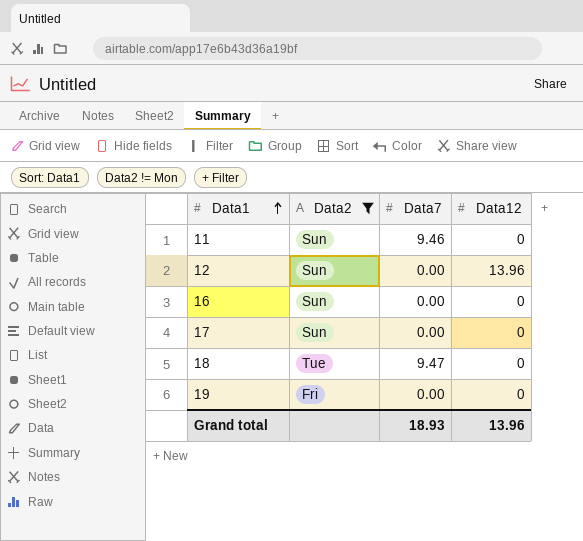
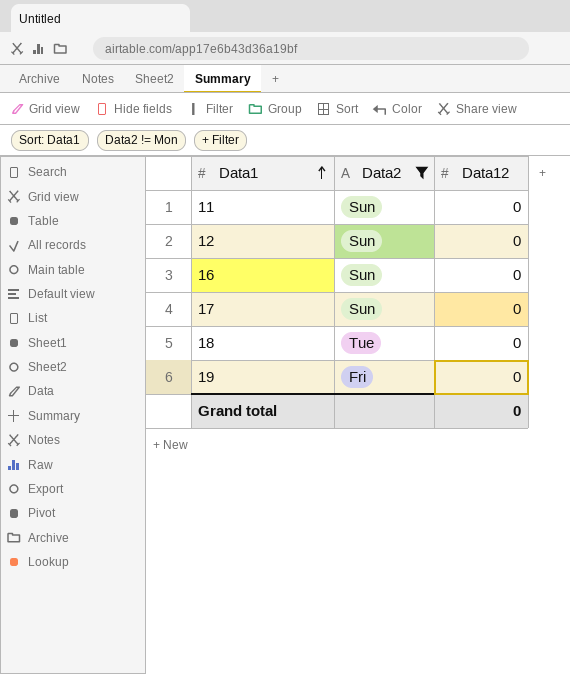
column Data7 | position: 3 -> none
12 | Data12: 13.96 -> 0
Grand total | Data12: 13.96 -> 0

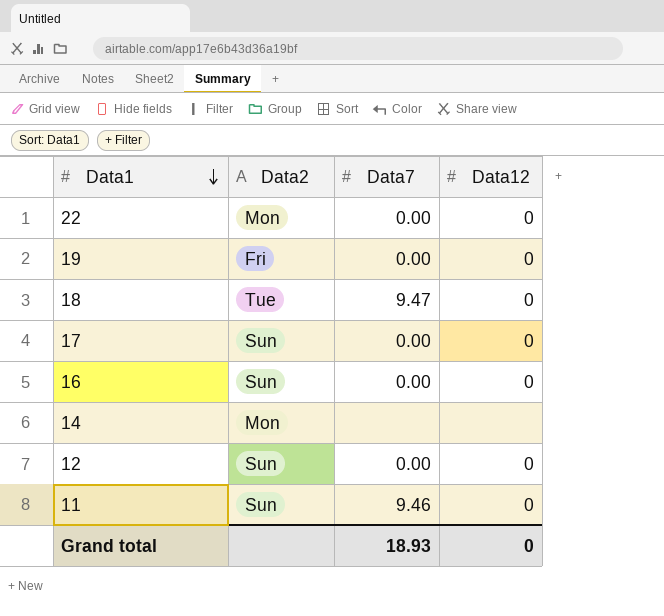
filter: Data2 != Mon -> none
row order: Data1 ascending -> Data1 descending
column Data7 | position: none -> 3

